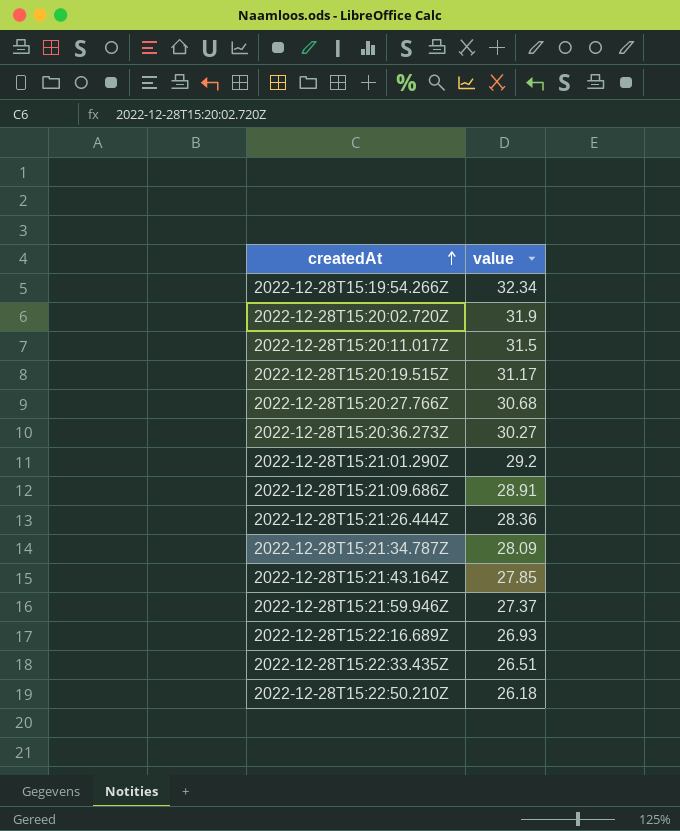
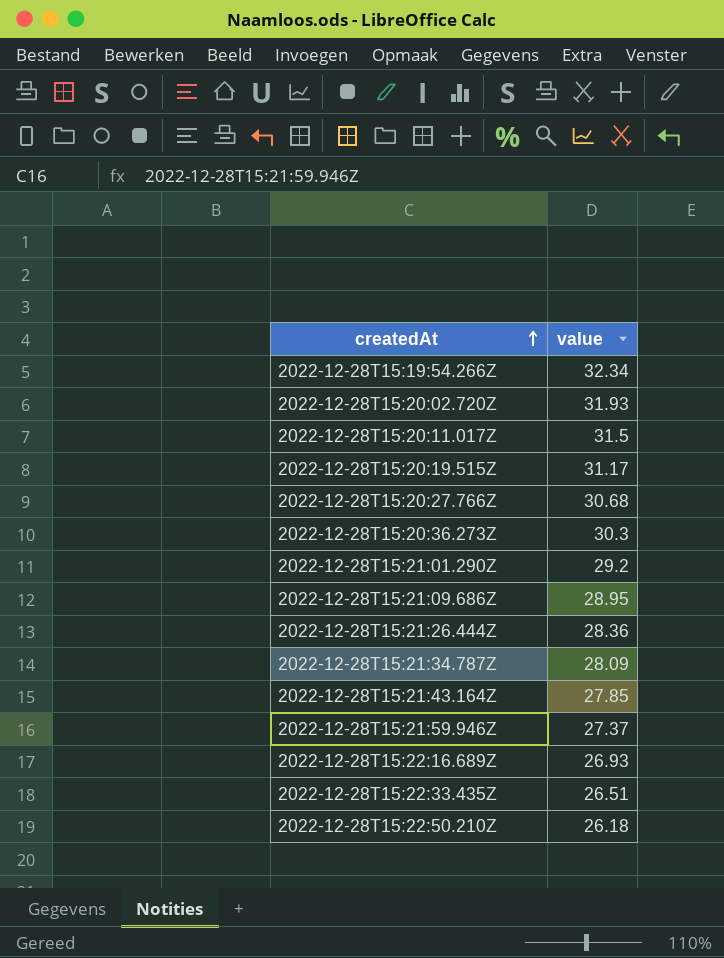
2022-12-28T15:20:02.720Z | value: 31.9 -> 31.93
2022-12-28T15:20:36.273Z | value: 30.27 -> 30.3
2022-12-28T15:21:09.686Z | value: 28.91 -> 28.95

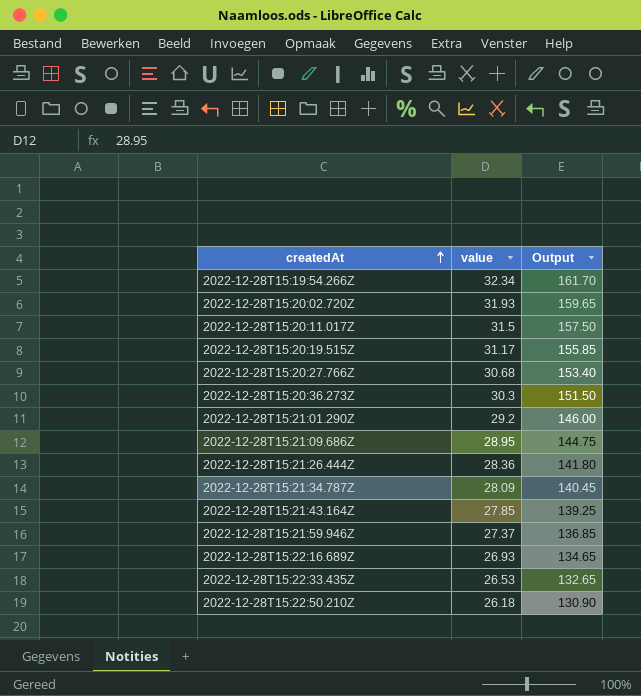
column Output | formula: none -> [value] * 5
2022-12-28T15:22:33.435Z | value: 26.51 -> 26.53

